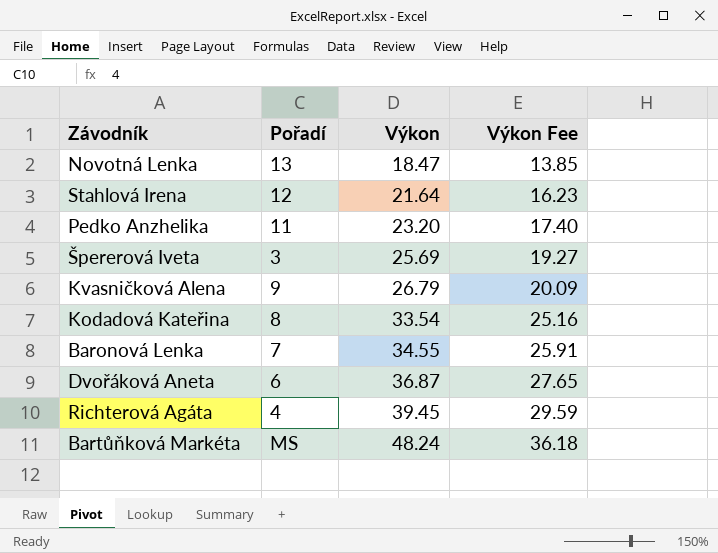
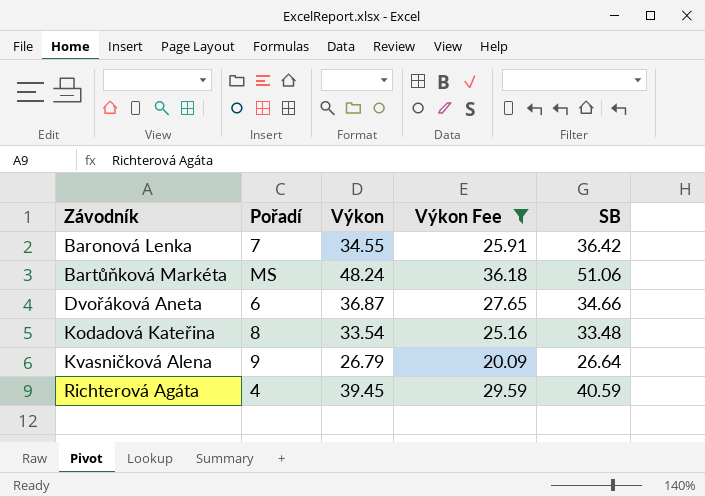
filter: none -> Výkon Fee >= 20.09
row order: Výkon ascending -> Závodník ascending
column SB | position: none -> 5

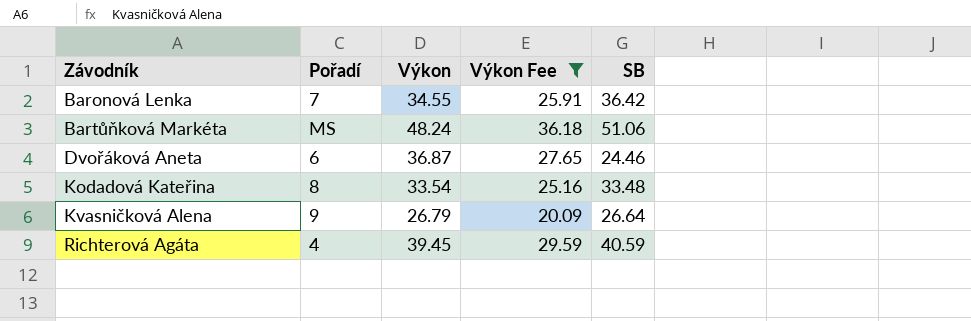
Dvořáková Aneta | SB: 34.66 -> 24.46

